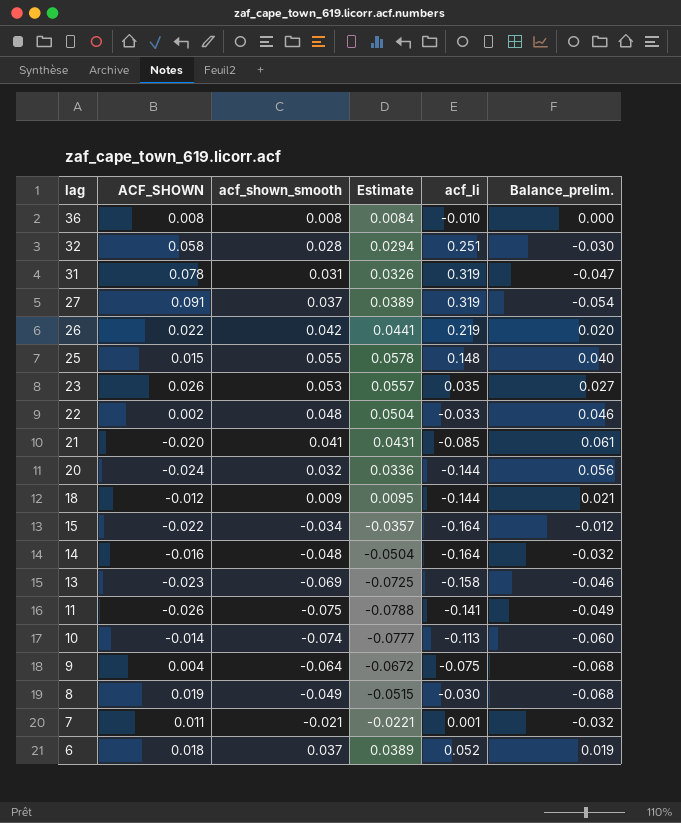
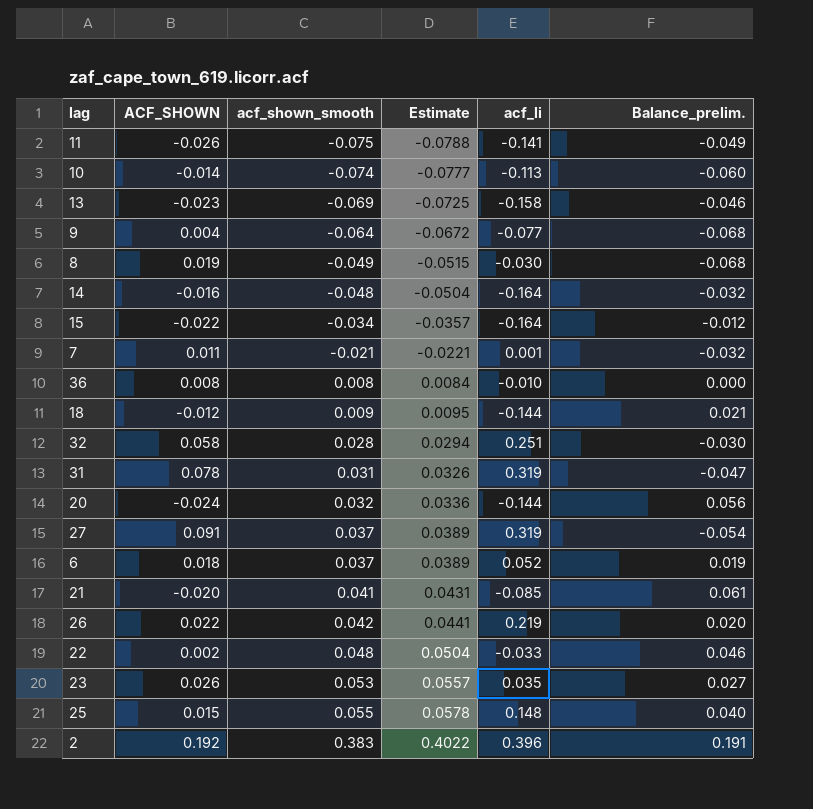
row order: lag descending -> acf_shown_smooth ascending
9 | acf_li: -0.075 -> -0.077
row 2: none -> 0.192 | 0.383 | 0.4022 | 0.396 | 0.191

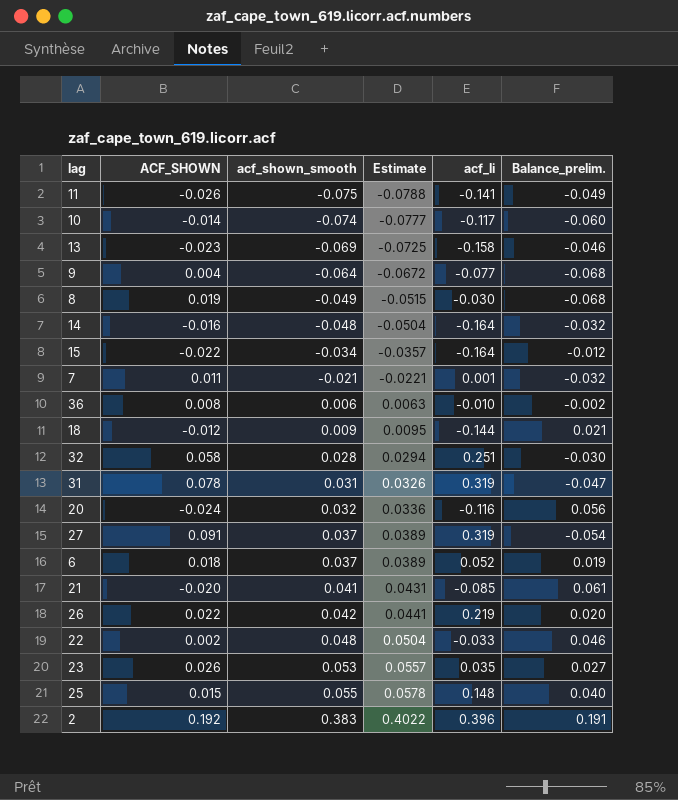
10 | acf_li: -0.113 -> -0.117
36 | acf_shown_smooth: 0.008 -> 0.006
36 | Estimate: 0.0084 -> 0.0063
36 | Balance_prelim.: 0.000 -> -0.002
20 | acf_li: -0.144 -> -0.116

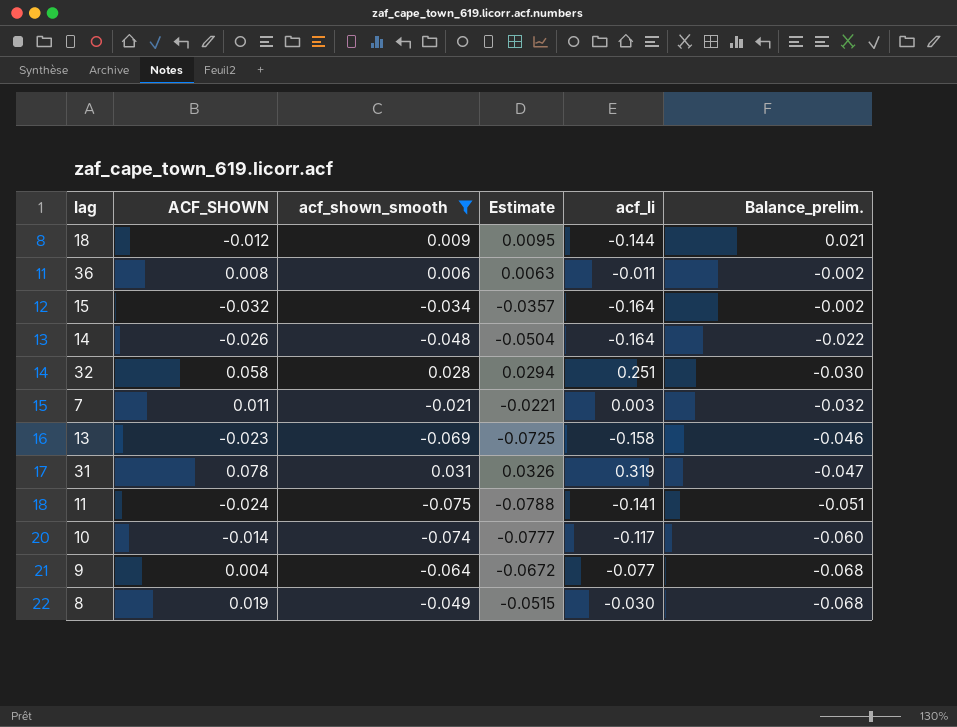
filter: none -> acf_shown_smooth <= 0.031
row order: acf_shown_smooth ascending -> Balance_prelim. descending
36 | acf_li: -0.010 -> -0.011
15 | ACF_SHOWN: -0.022 -> -0.032
15 | Balance_prelim.: -0.012 -> -0.002
14 | ACF_SHOWN: -0.016 -> -0.026
14 | Balance_prelim.: -0.032 -> -0.022
7 | acf_li: 0.001 -> 0.003
11 | ACF_SHOWN: -0.026 -> -0.024
11 | Balance_prelim.: -0.049 -> -0.051

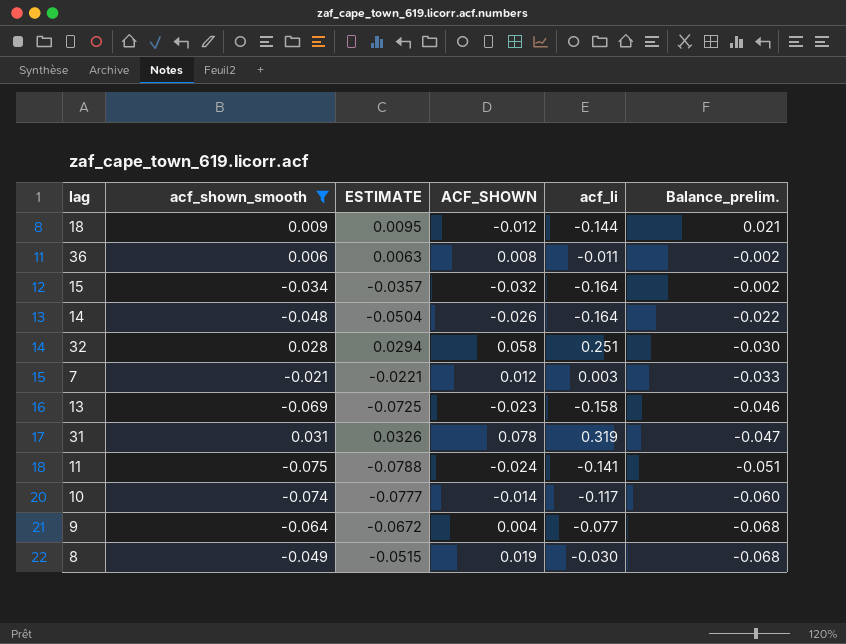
column name: Estimate -> ESTIMATE
column ACF_SHOWN | position: 2 -> 4
7 | ACF_SHOWN: 0.011 -> 0.012
7 | Balance_prelim.: -0.032 -> -0.033

